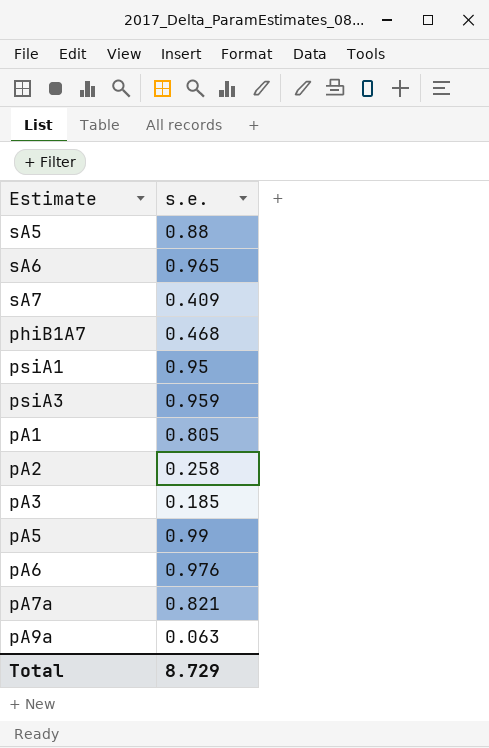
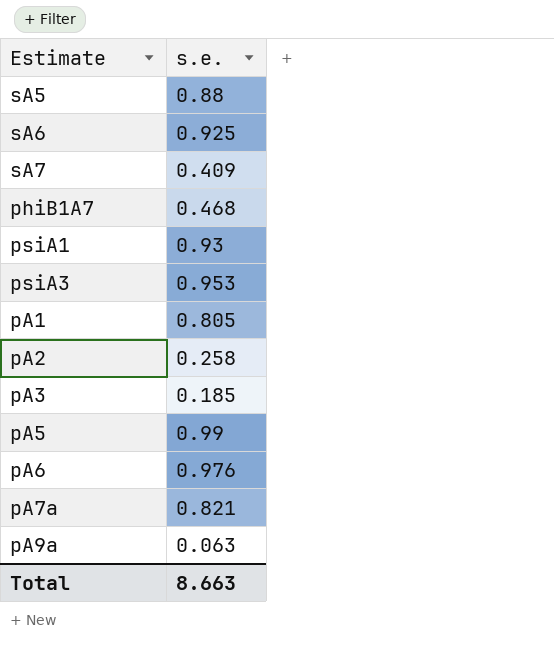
sA6 | s.e.: 0.965 -> 0.925
psiA1 | s.e.: 0.95 -> 0.93
psiA3 | s.e.: 0.959 -> 0.953
Total | s.e.: 8.729 -> 8.663

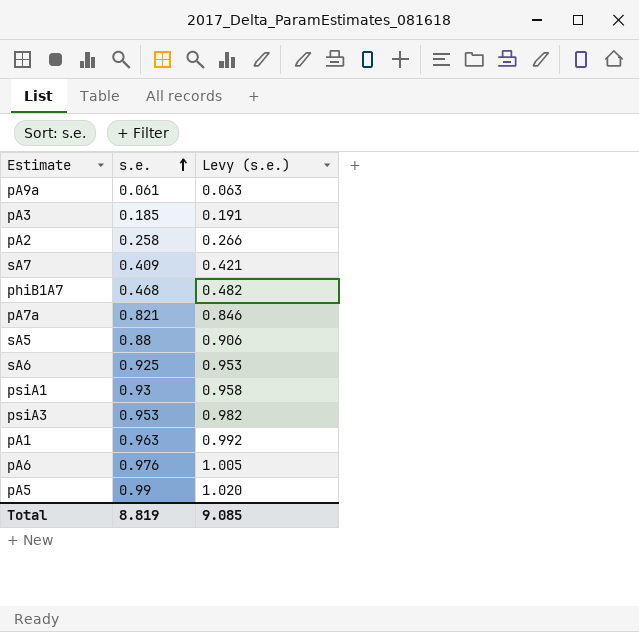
row order: none -> s.e. ascending
column Levy (s.e.) | formula: none -> [s.e.] * 1.03
pA9a | s.e.: 0.063 -> 0.061
pA1 | s.e.: 0.805 -> 0.963
Total | s.e.: 8.663 -> 8.819

